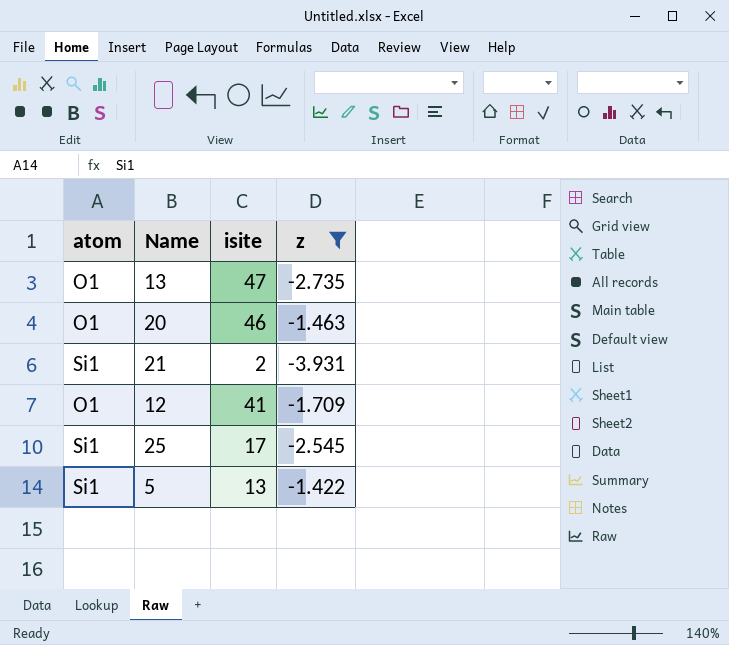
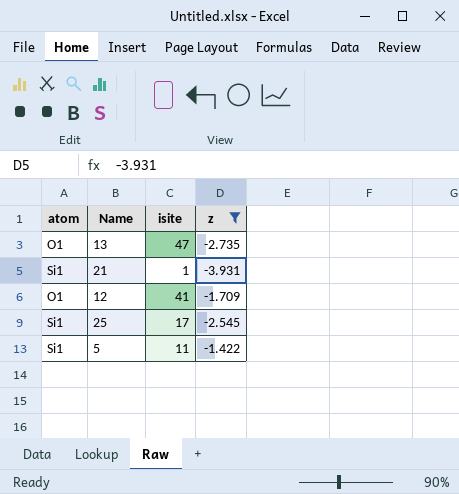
row 20: O1 | 46 | -1.463 -> none
21 | isite: 2 -> 1
5 | isite: 13 -> 11

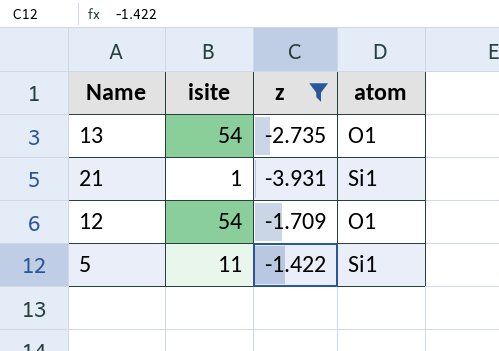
column atom | position: 1 -> 4
row 25: Si1 | 17 | -2.545 -> none
13 | isite: 47 -> 54
12 | isite: 41 -> 54

